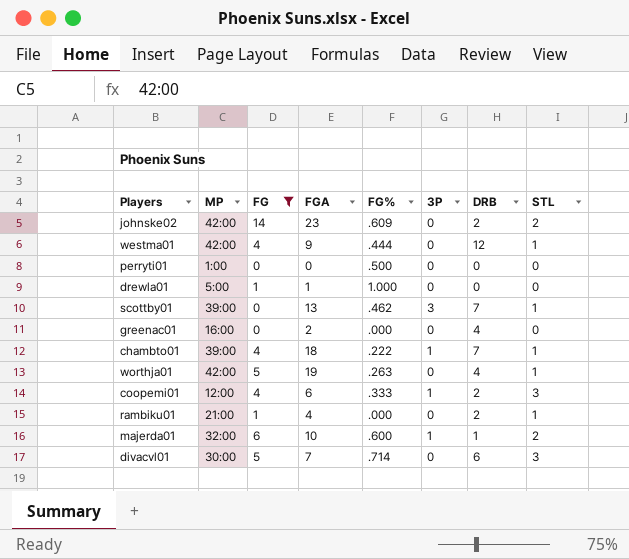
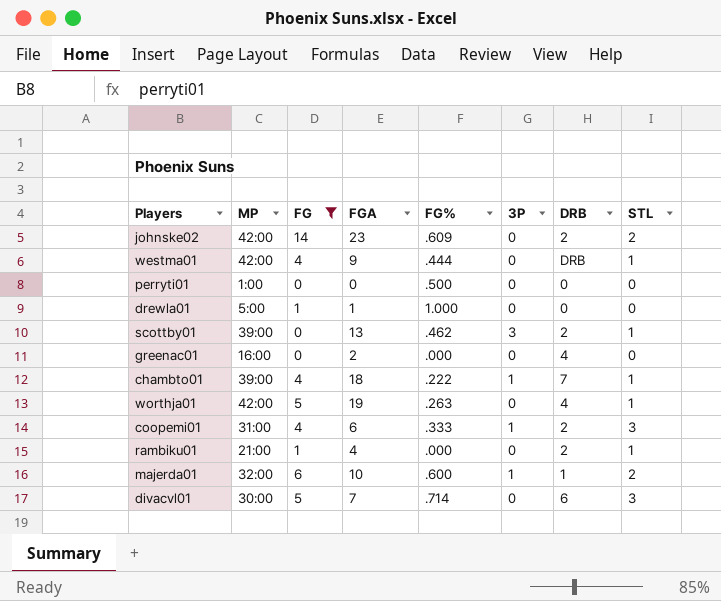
westma01 | DRB: 12 -> DRB
scottby01 | DRB: 7 -> 2
coopemi01 | MP: 12:00 -> 31:00

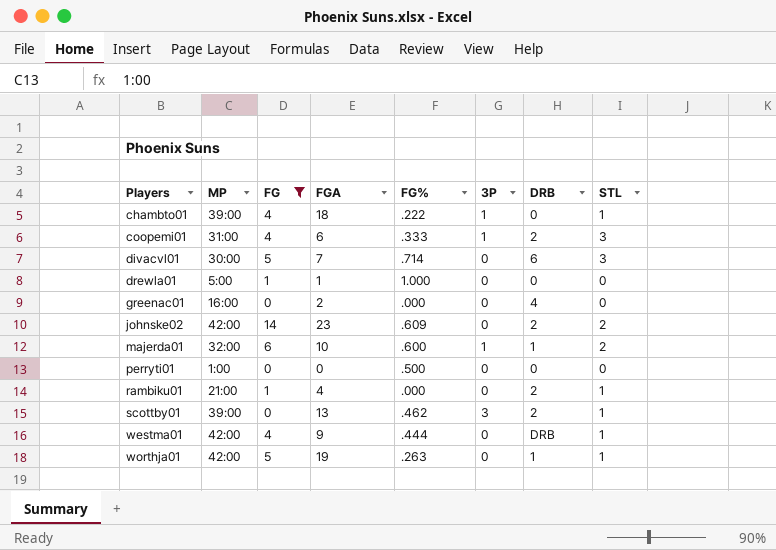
row order: none -> Players ascending
chambto01 | DRB: 7 -> 0
worthja01 | DRB: 4 -> 1

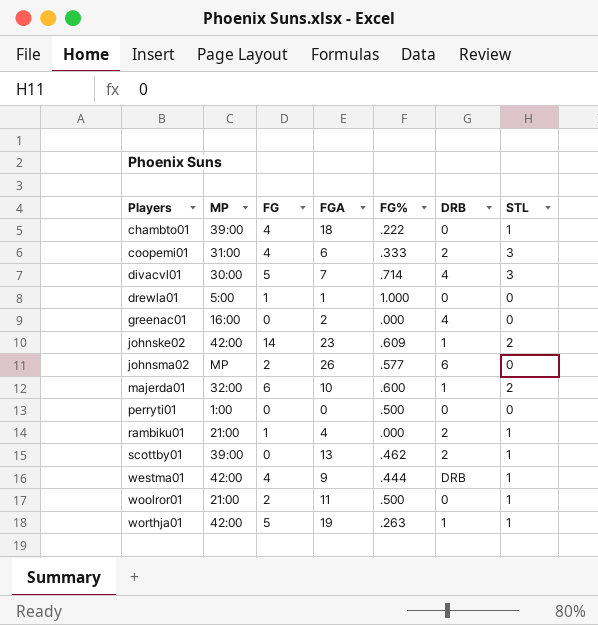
filter: FG != 2 -> none
column 3P | position: 6 -> none
divacvl01 | DRB: 6 -> 4
johnske02 | DRB: 2 -> 1

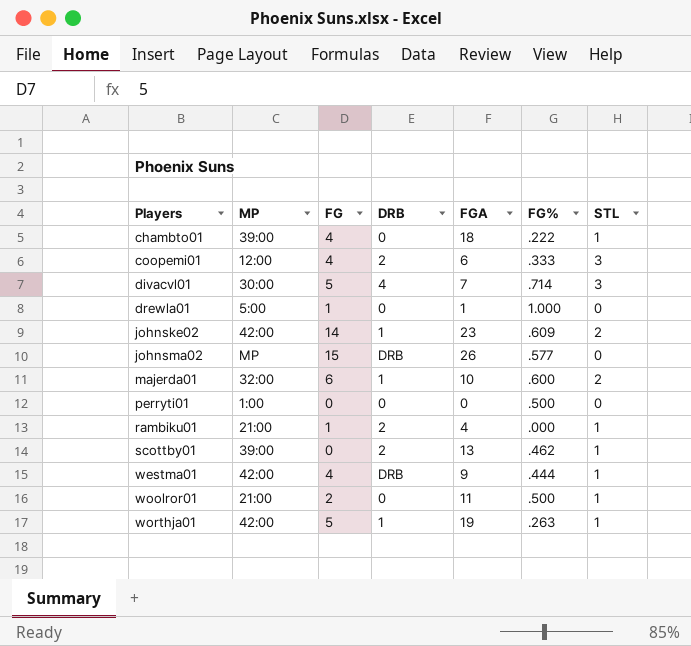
column DRB | position: 6 -> 4
row greenac01: 16:00 | 0 | 2 | .000 | 4 | 0 -> none
coopemi01 | MP: 31:00 -> 12:00
johnsma02 | FG: 2 -> 15
johnsma02 | DRB: 6 -> DRB

